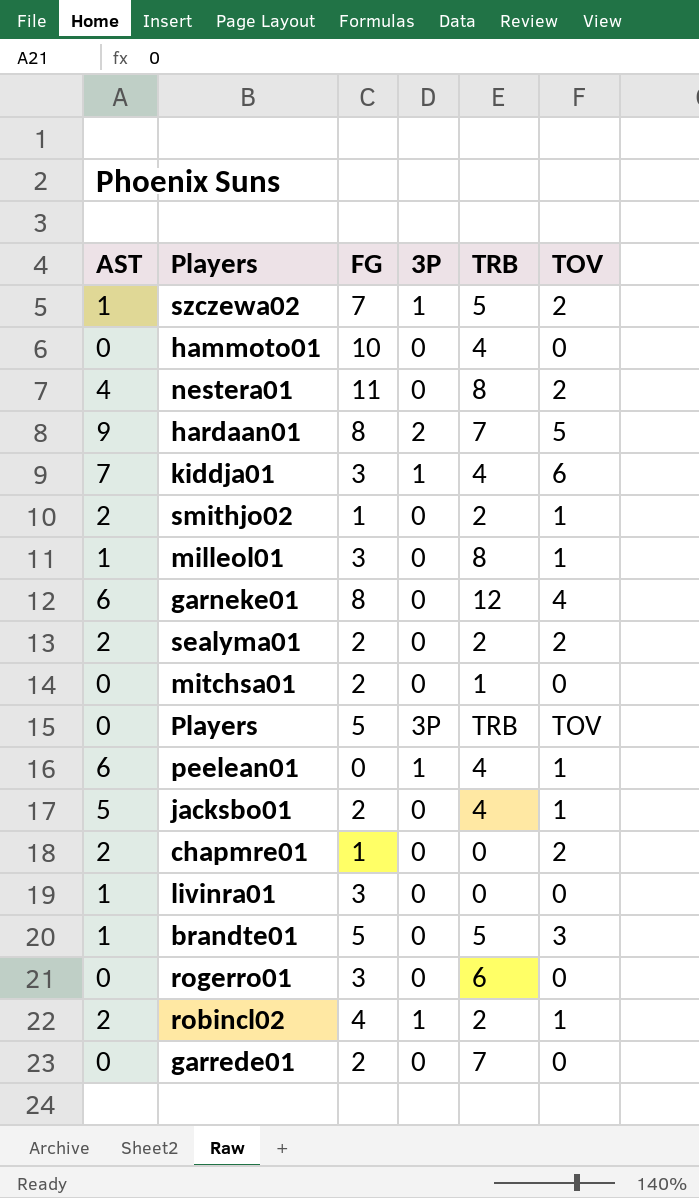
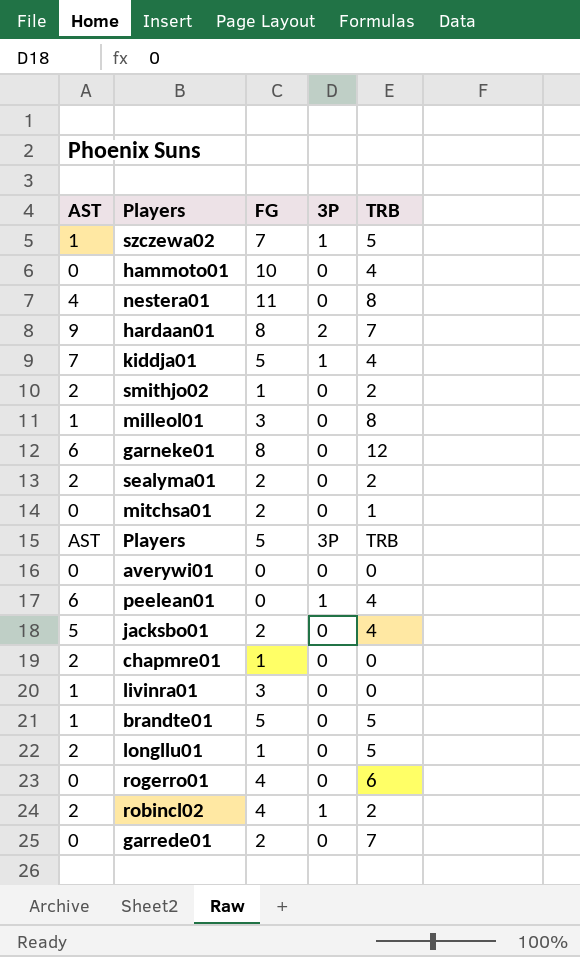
column TOV | position: 6 -> none
kiddja01 | FG: 3 -> 5
Players | AST: 0 -> AST
row averywi01: none -> 0 | 0 | 0 | 0
row longllu01: none -> 2 | 1 | 0 | 5
rogerro01 | FG: 3 -> 4

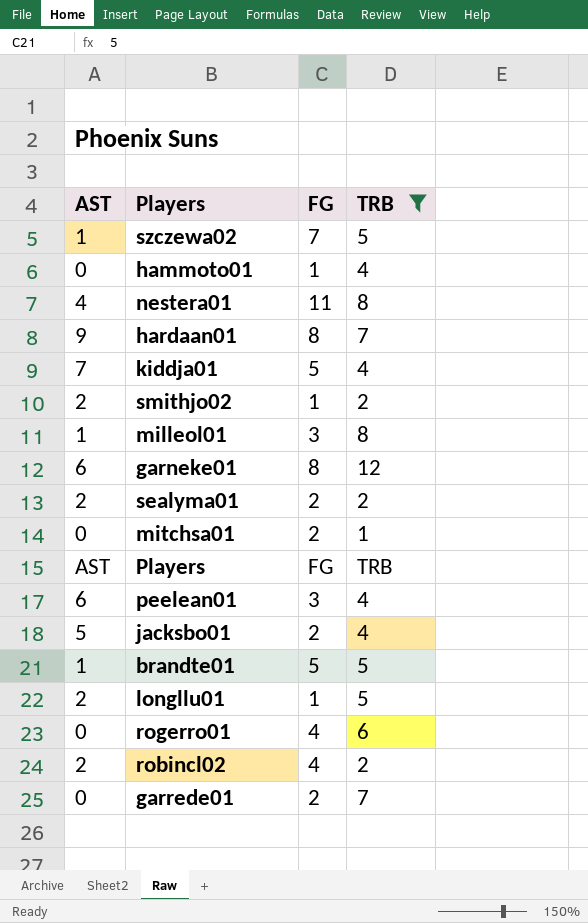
filter: none -> TRB != 0
column 3P | position: 4 -> none
hammoto01 | FG: 10 -> 1
Players | FG: 5 -> FG
peelean01 | FG: 0 -> 3

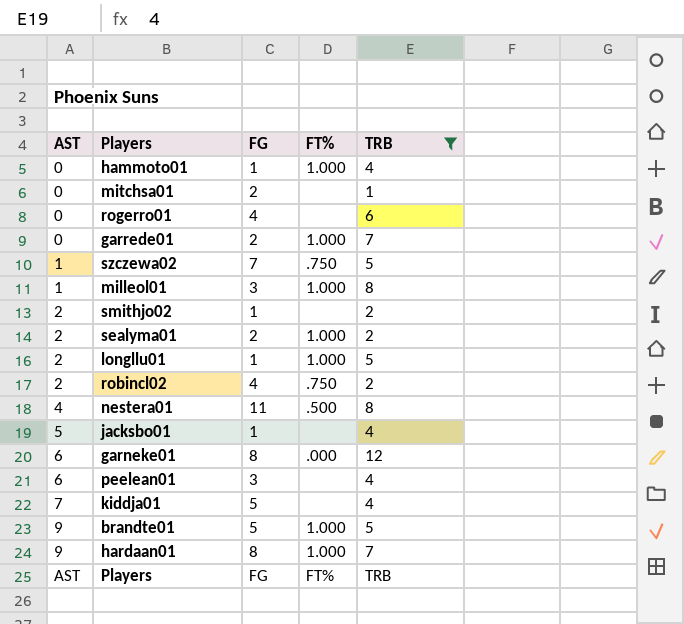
row order: none -> AST ascending
column FT% | position: none -> 4
jacksbo01 | FG: 2 -> 1
brandte01 | AST: 1 -> 9

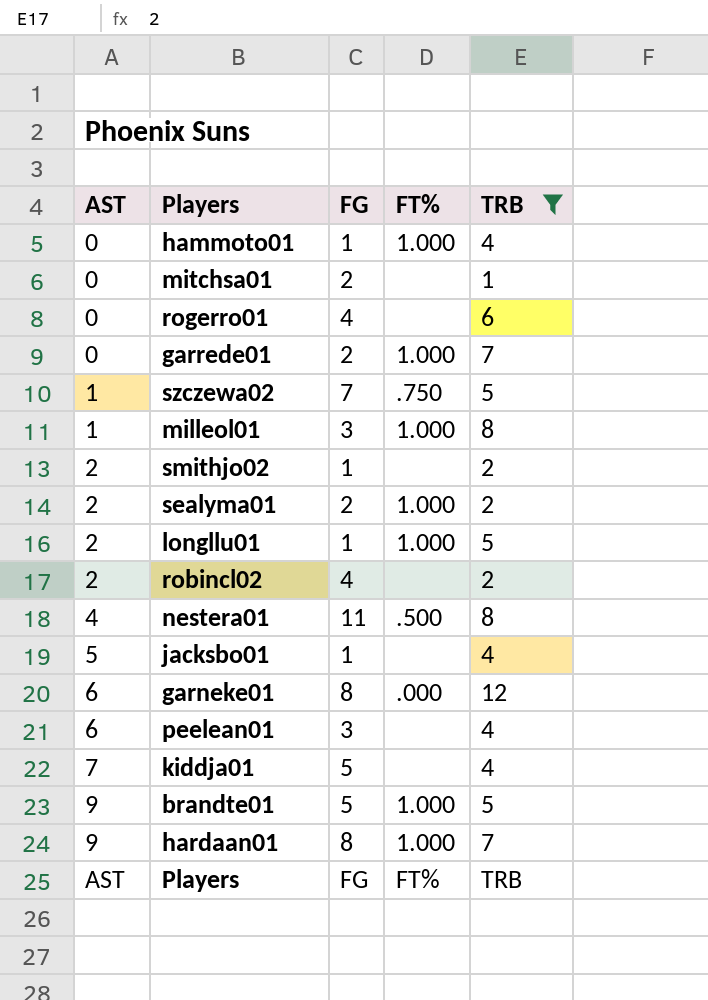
robincl02 | FT%: .750 -> none

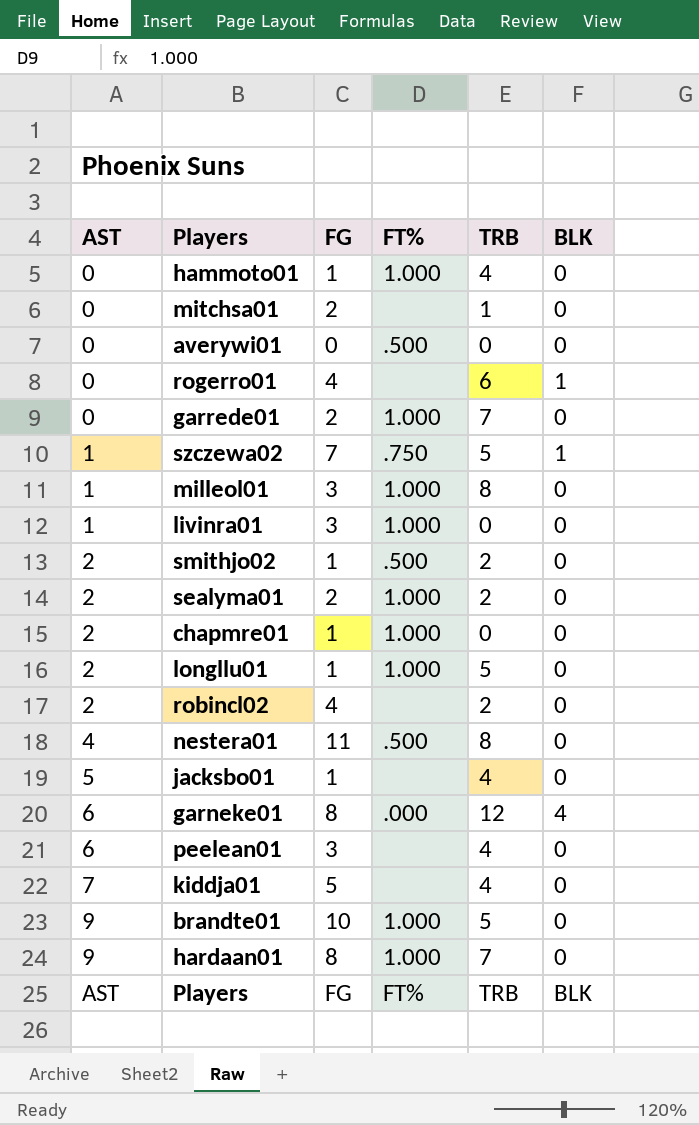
filter: TRB != 0 -> none
column BLK | position: none -> 6
smithjo02 | FT%: none -> .500
brandte01 | FG: 5 -> 10

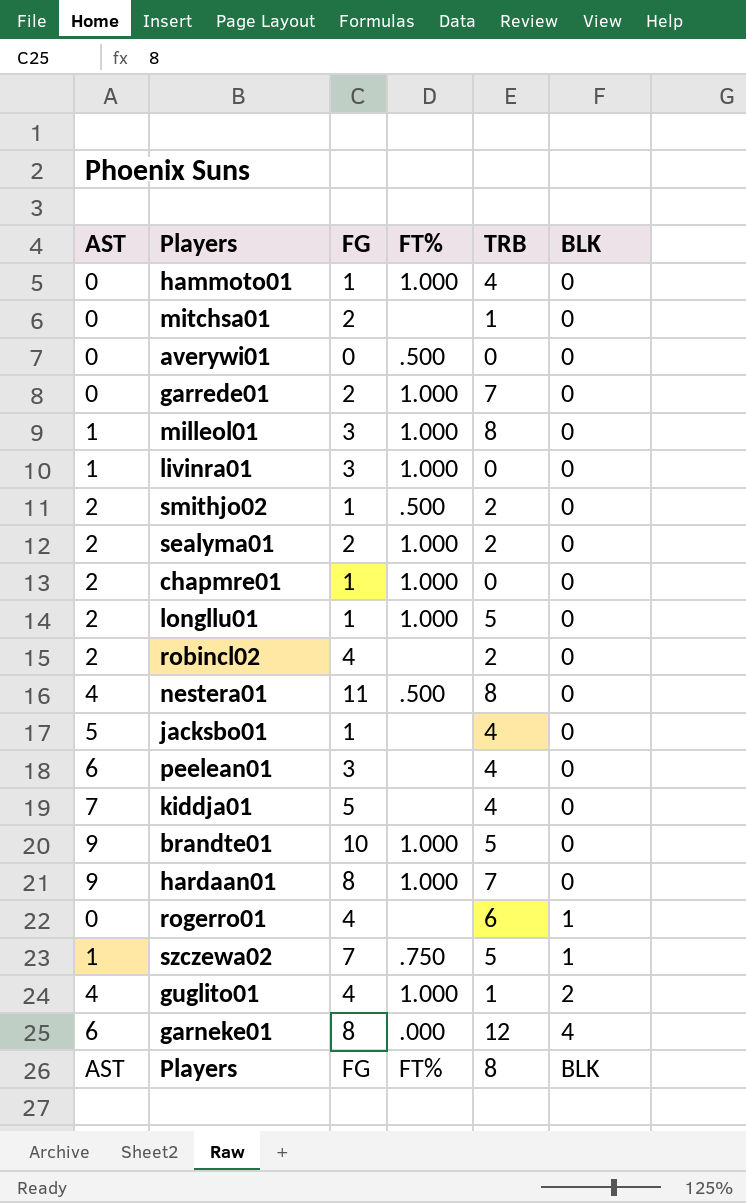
row order: AST ascending -> BLK ascending
row guglito01: none -> 4 | 4 | 1.000 | 1 | 2
Players | TRB: TRB -> 8

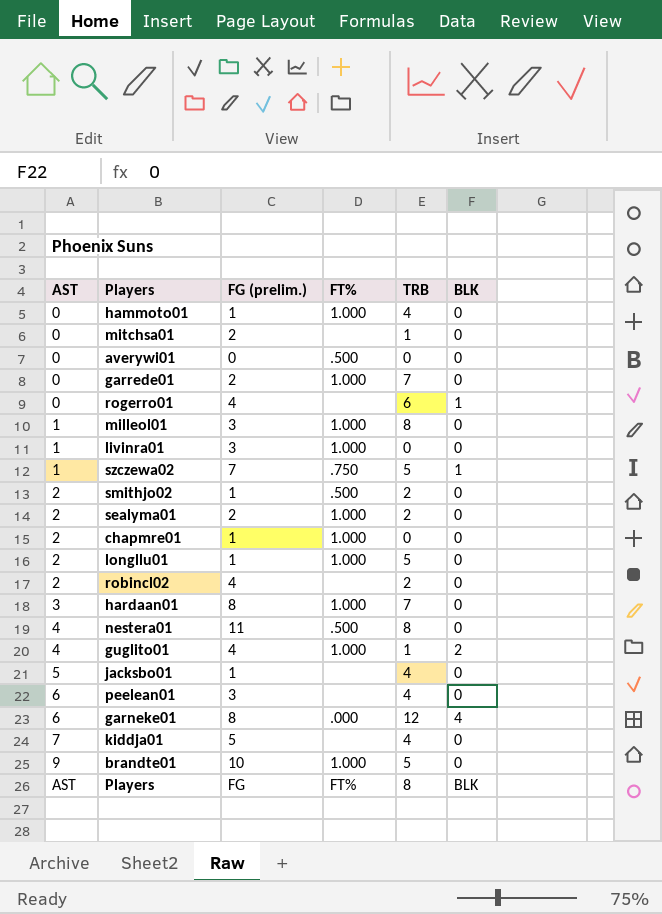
row order: BLK ascending -> AST ascending
column name: FG -> FG (prelim.)
hardaan01 | AST: 9 -> 3

